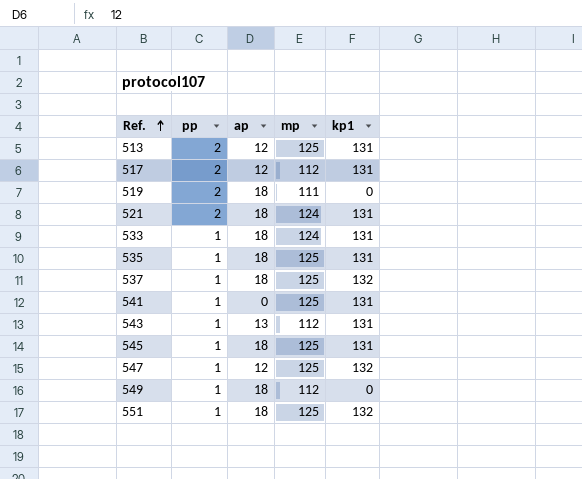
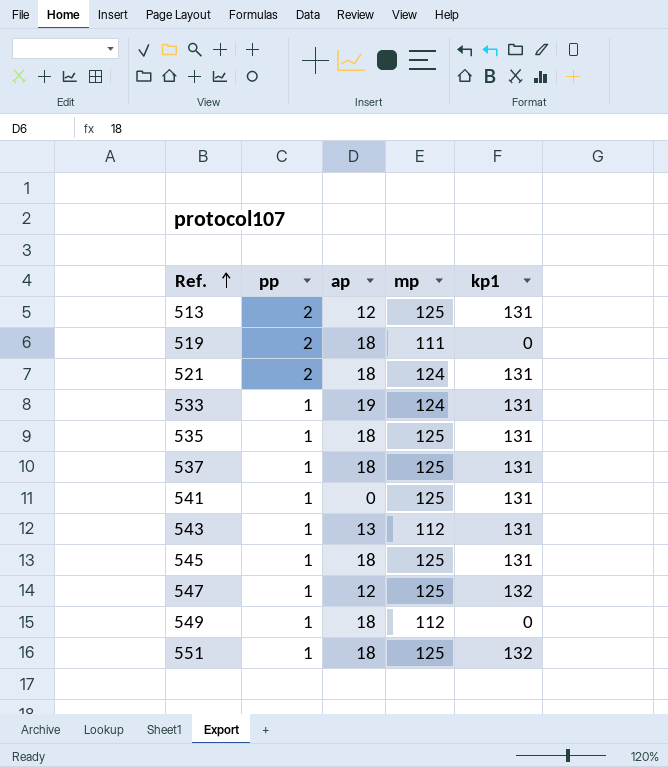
row 517: 2 | 12 | 112 | 131 -> none
533 | ap: 18 -> 19
537 | kp1: 132 -> 131

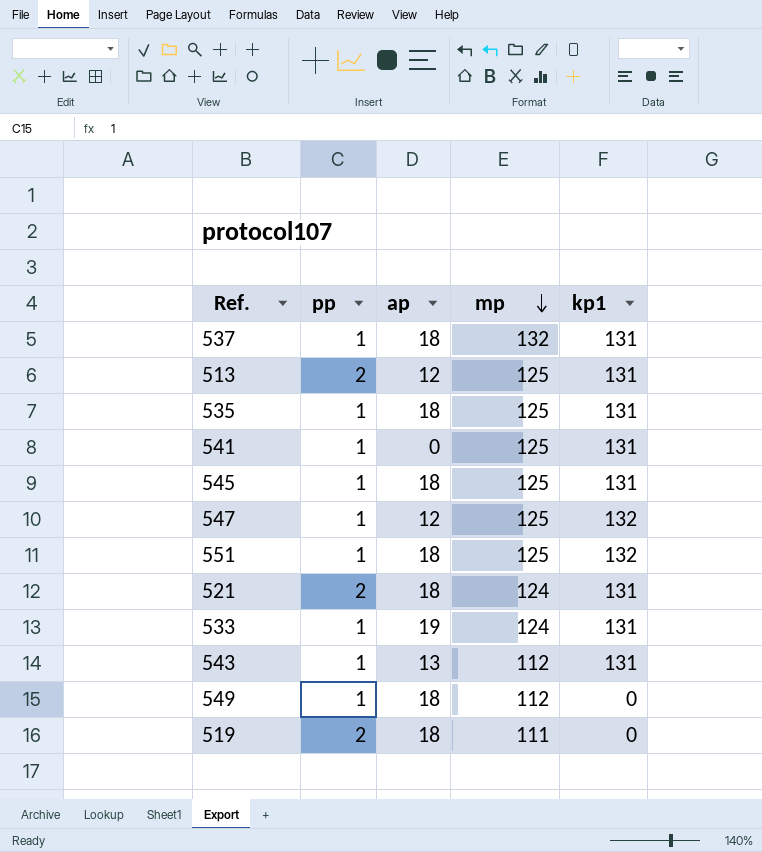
row order: Ref. ascending -> mp descending
537 | mp: 125 -> 132

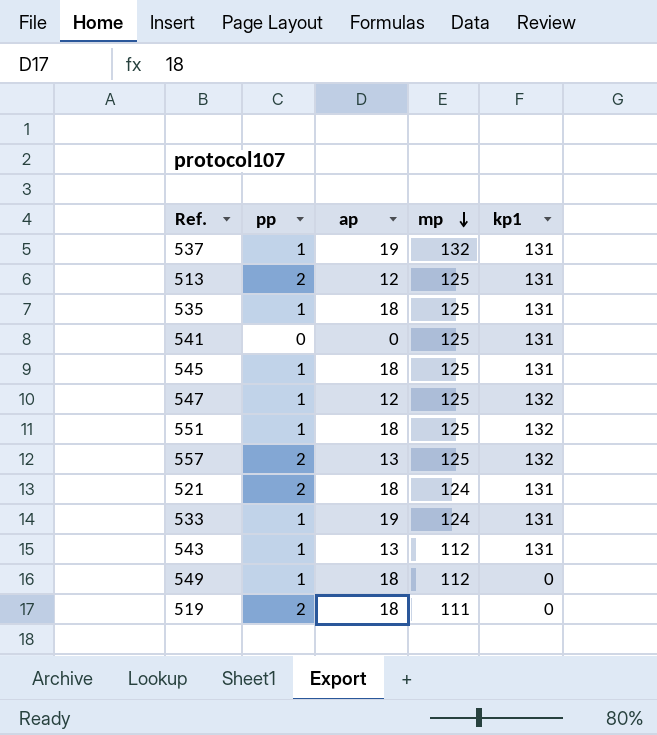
537 | ap: 18 -> 19
541 | pp: 1 -> 0
row 557: none -> 2 | 13 | 125 | 132

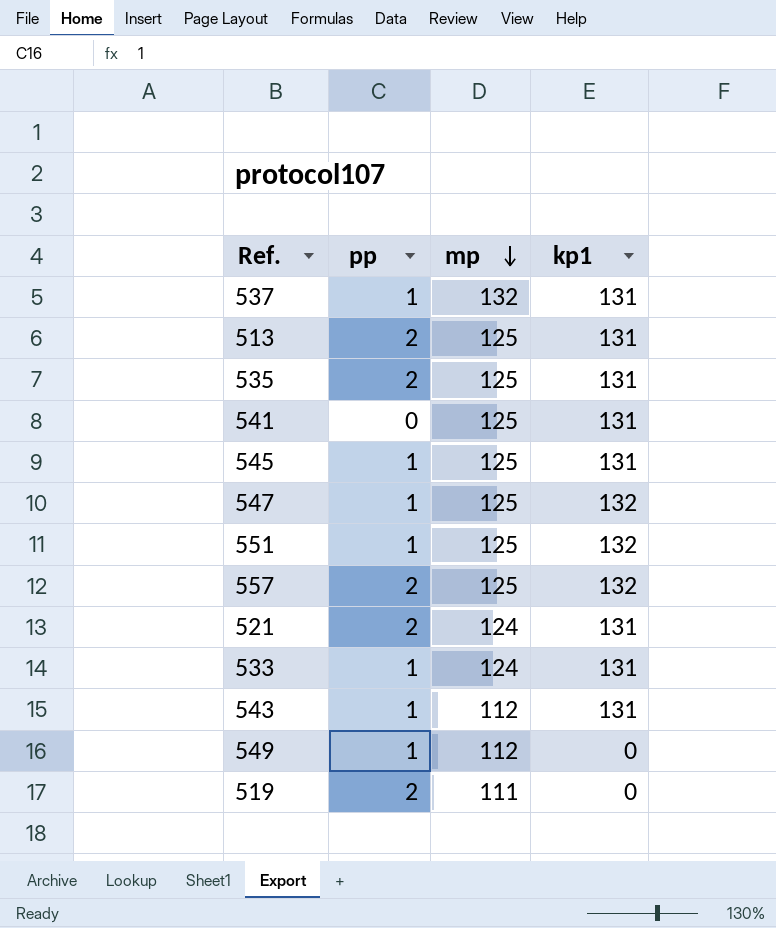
column ap | position: 3 -> none
535 | pp: 1 -> 2

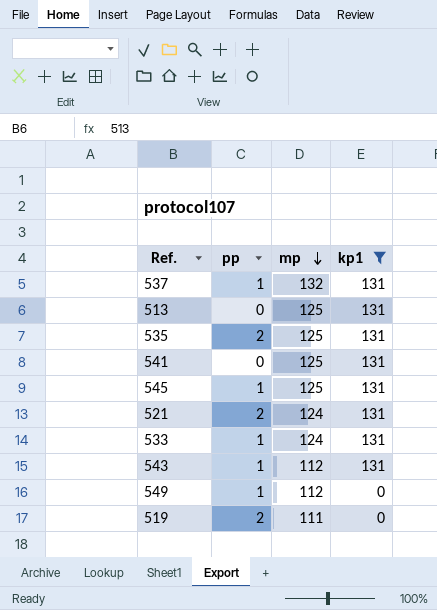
filter: none -> kp1 != 132
513 | pp: 2 -> 0

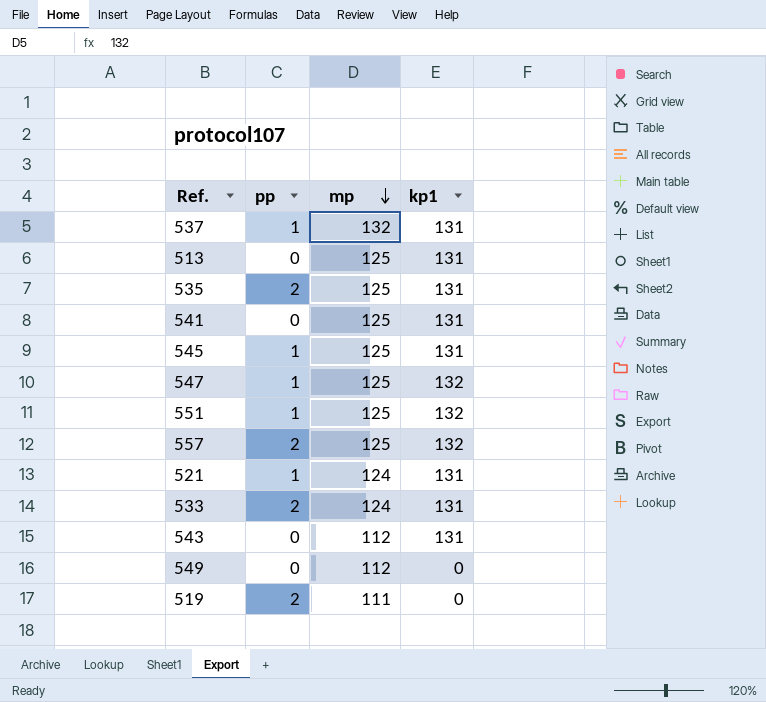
filter: kp1 != 132 -> none
521 | pp: 2 -> 1
533 | pp: 1 -> 2
543 | pp: 1 -> 0
549 | pp: 1 -> 0

